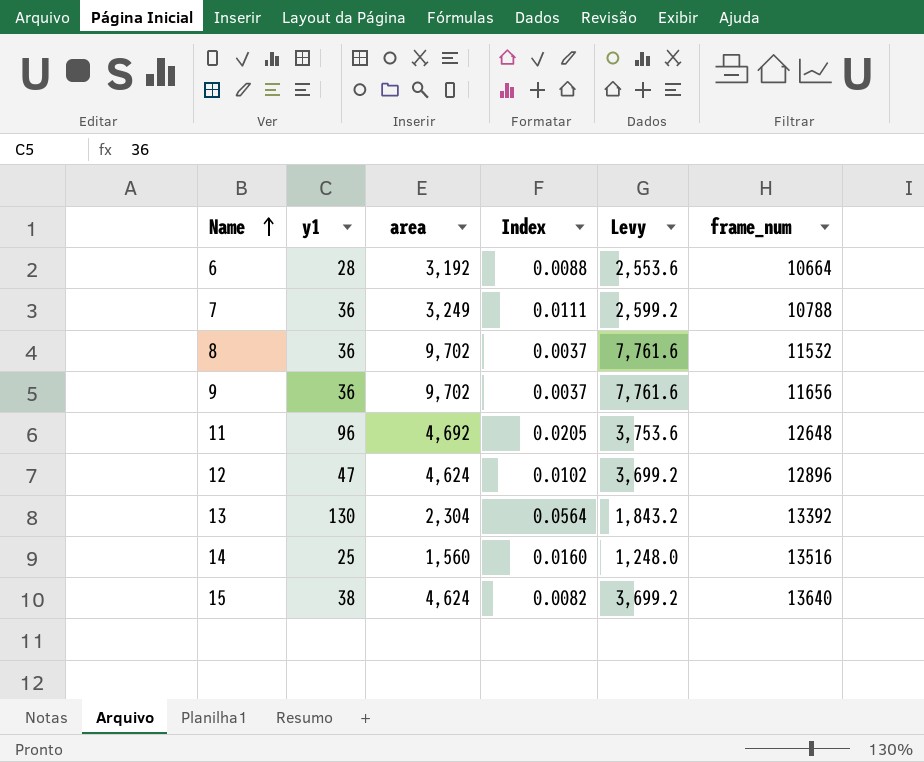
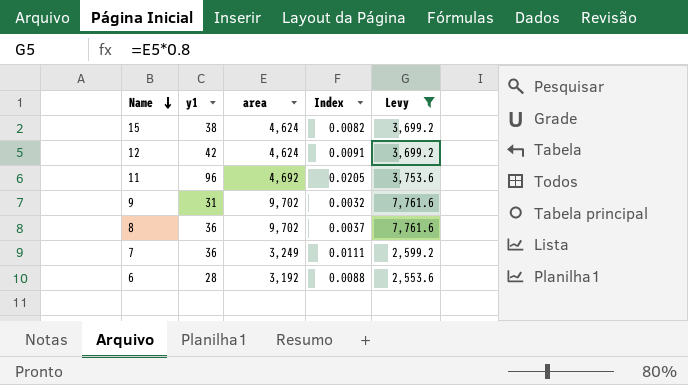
filter: none -> Levy >= 2,553.6
row order: Name ascending -> Name descending
column frame_num | position: 6 -> none
12 | y1: 47 -> 42
12 | Index: 0.0102 -> 0.0091
9 | y1: 36 -> 31
9 | Index: 0.0037 -> 0.0032

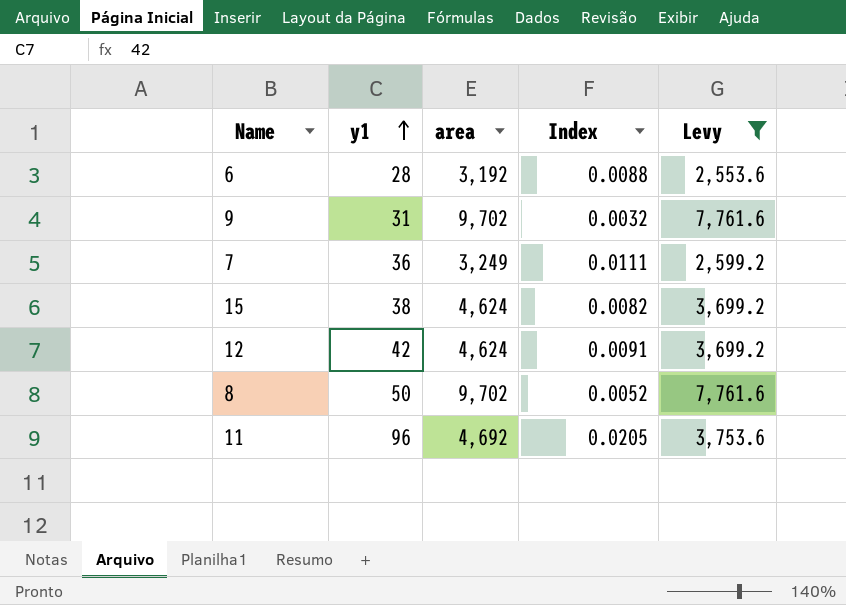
row order: Name descending -> y1 ascending
8 | y1: 36 -> 50
8 | Index: 0.0037 -> 0.0052

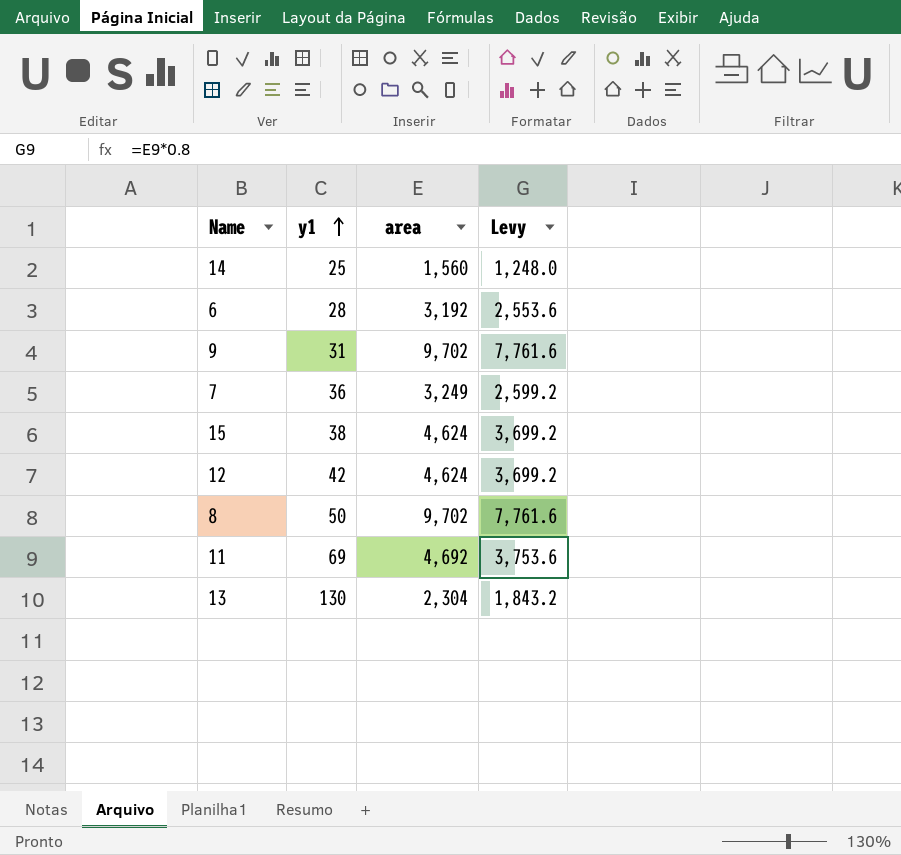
filter: Levy >= 2,553.6 -> none
column Index | formula: [y1] / [area] -> none
11 | y1: 96 -> 69

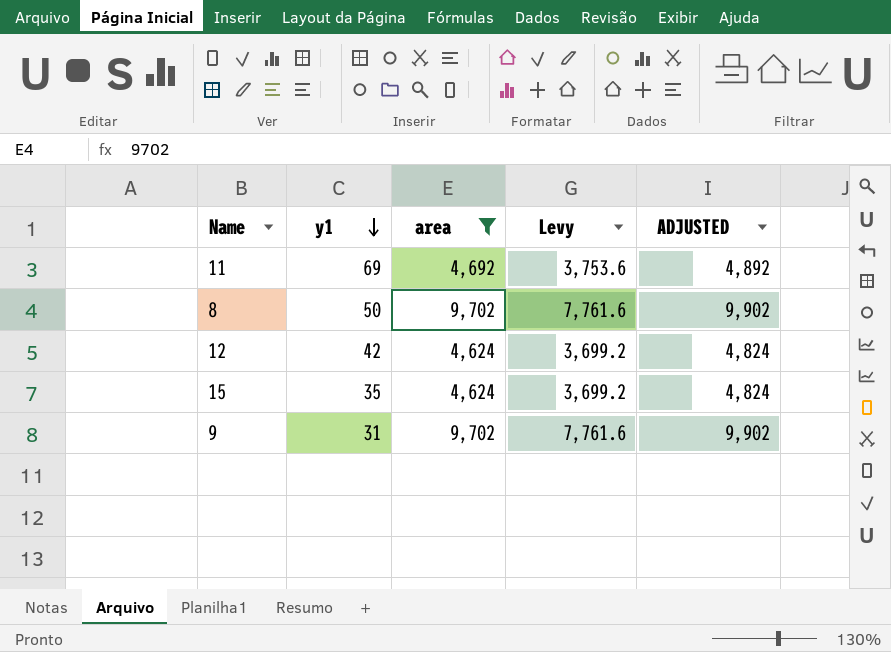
filter: none -> area >= 4,624
row order: y1 ascending -> y1 descending
column ADJUSTED | formula: none -> [area] + 200
15 | y1: 38 -> 35

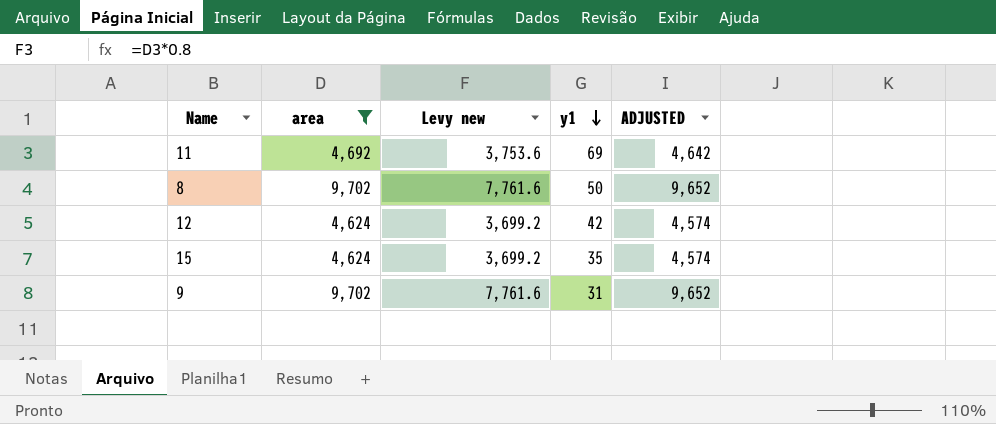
column name: Levy -> Levy new
column y1 | position: 2 -> 4
column ADJUSTED | formula: [area] + 200 -> [area] - 50

